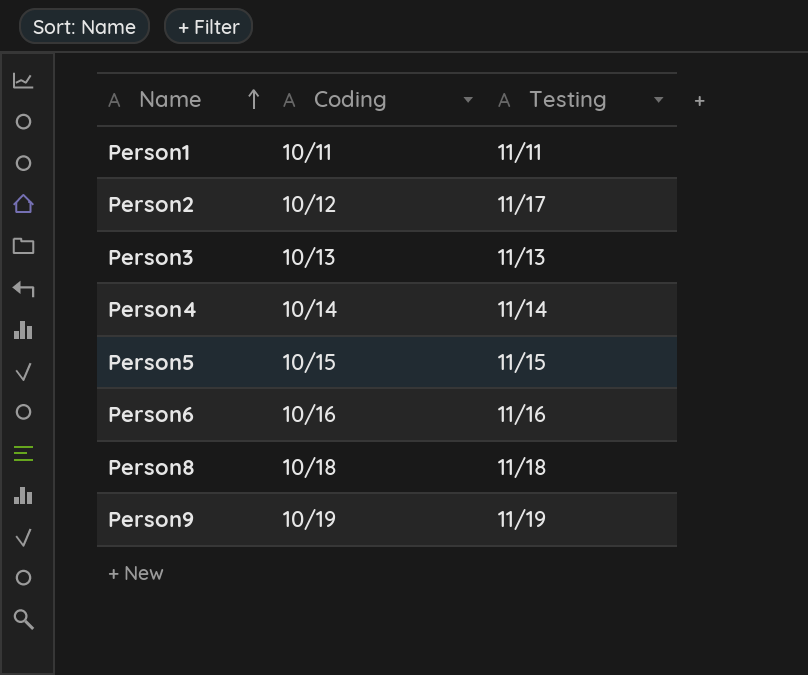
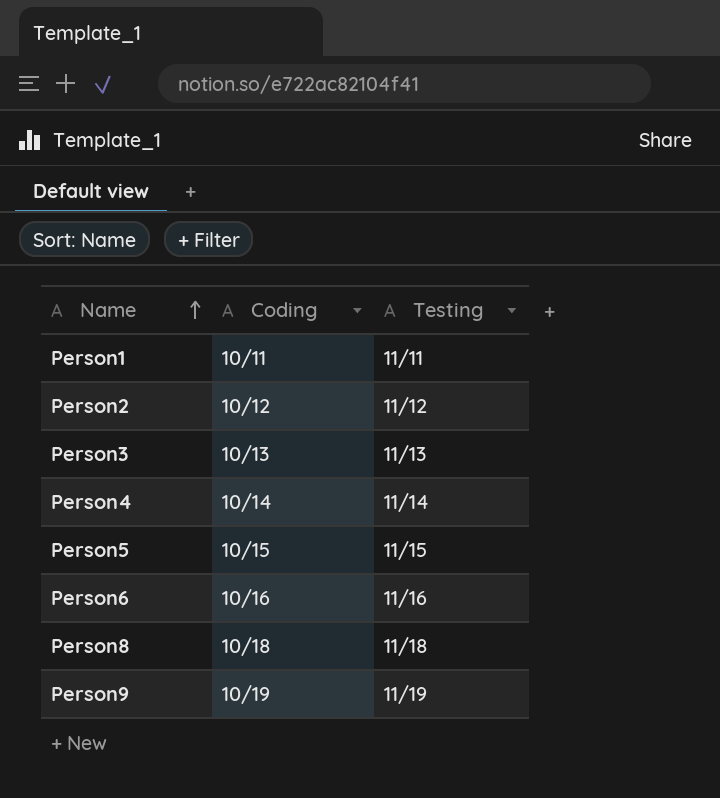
Person2 | Testing: 11/17 -> 11/12

